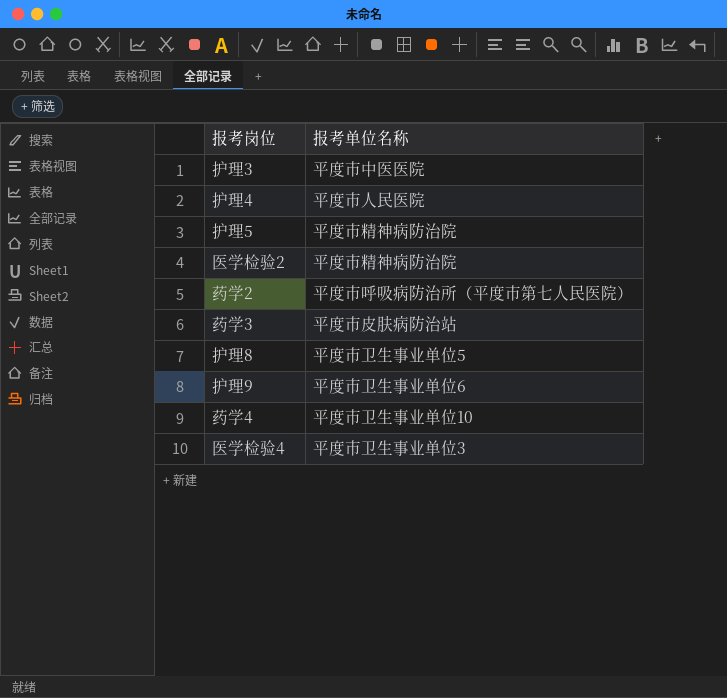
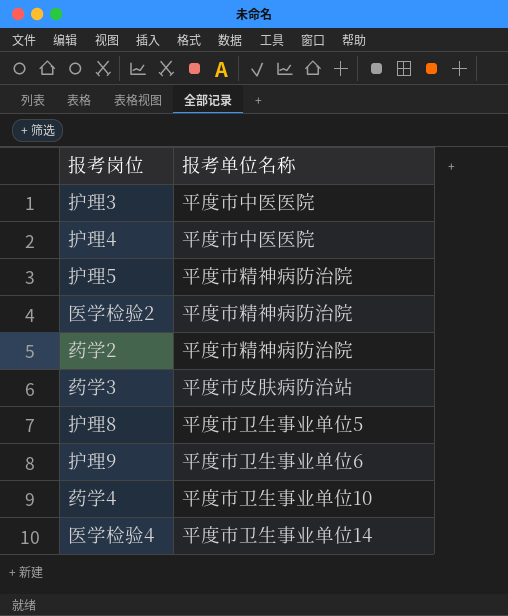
护理4 | 报考单位名称: 平度市人民医院 -> 平度市中医医院
药学2 | 报考单位名称: 平度市呼吸病防治所（平度市第七人民医院） -> 平度市精神病防治院
医学检验4 | 报考单位名称: 平度市卫生事业单位3 -> 平度市卫生事业单位14

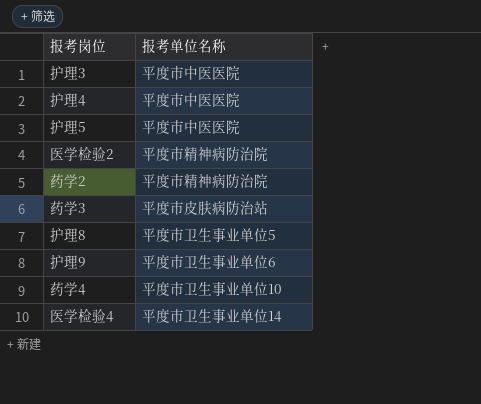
护理5 | 报考单位名称: 平度市精神病防治院 -> 平度市中医医院

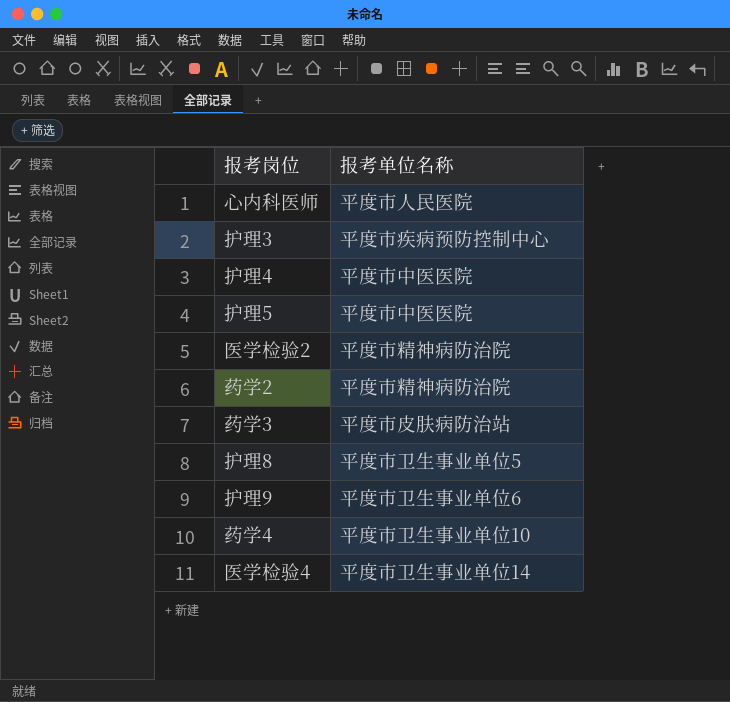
row 心内科医师: none -> 平度市人民医院
护理3 | 报考单位名称: 平度市中医医院 -> 平度市疾病预防控制中心

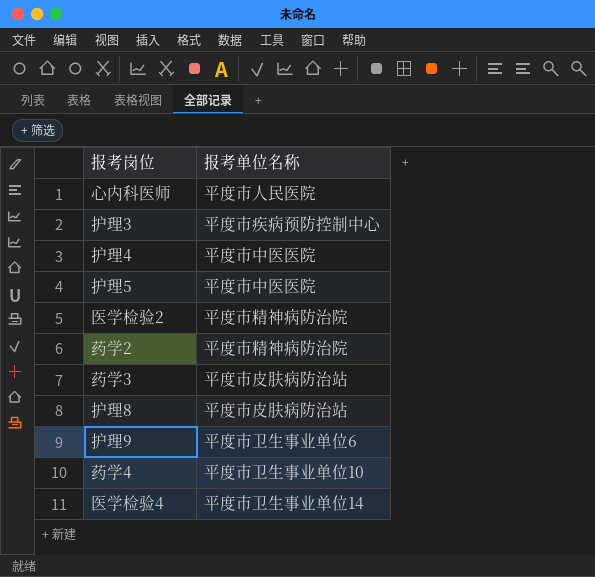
护理8 | 报考单位名称: 平度市卫生事业单位5 -> 平度市皮肤病防治站

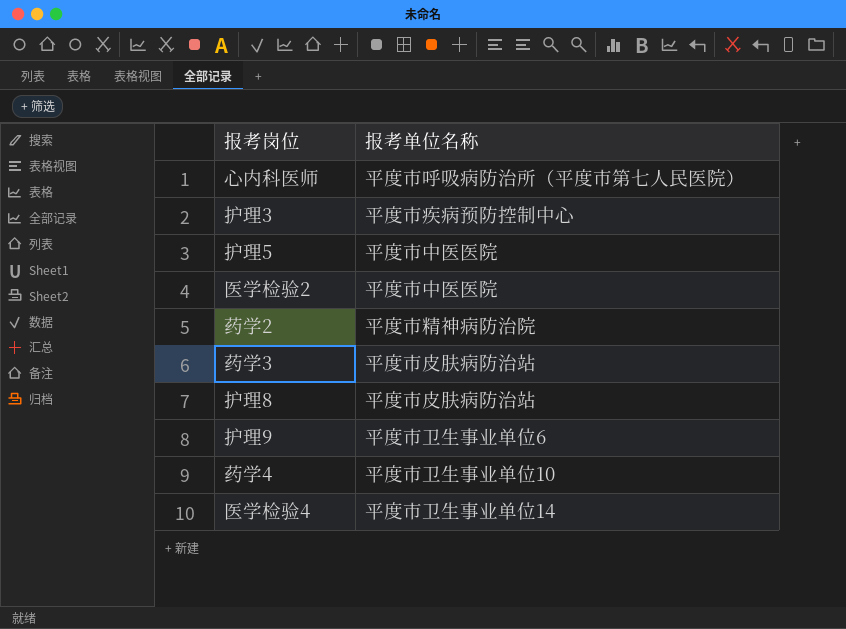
row 护理4: 平度市中医医院 -> none
心内科医师 | 报考单位名称: 平度市人民医院 -> 平度市呼吸病防治所（平度市第七人民医院）
医学检验2 | 报考单位名称: 平度市精神病防治院 -> 平度市中医医院

